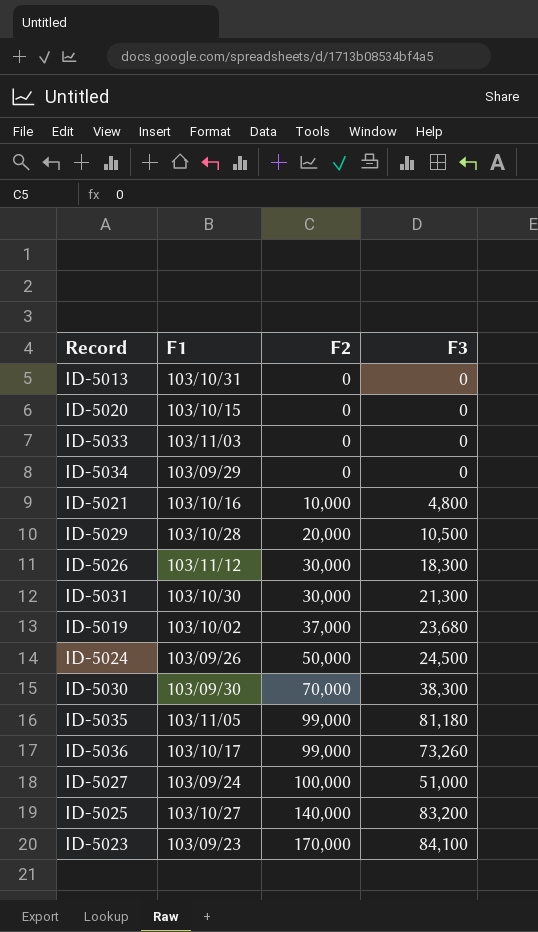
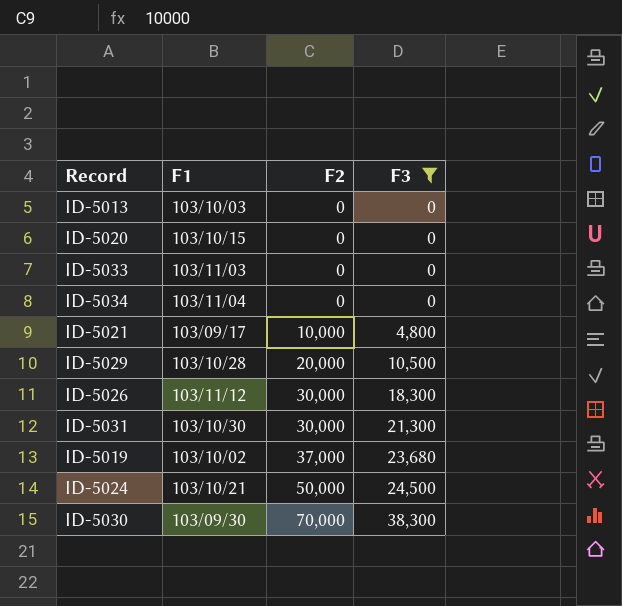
filter: none -> F3 <= 38,300
ID-5013 | F1: 103/10/31 -> 103/10/03
ID-5034 | F1: 103/09/29 -> 103/11/04
ID-5021 | F1: 103/10/16 -> 103/09/17
ID-5024 | F1: 103/09/26 -> 103/10/21

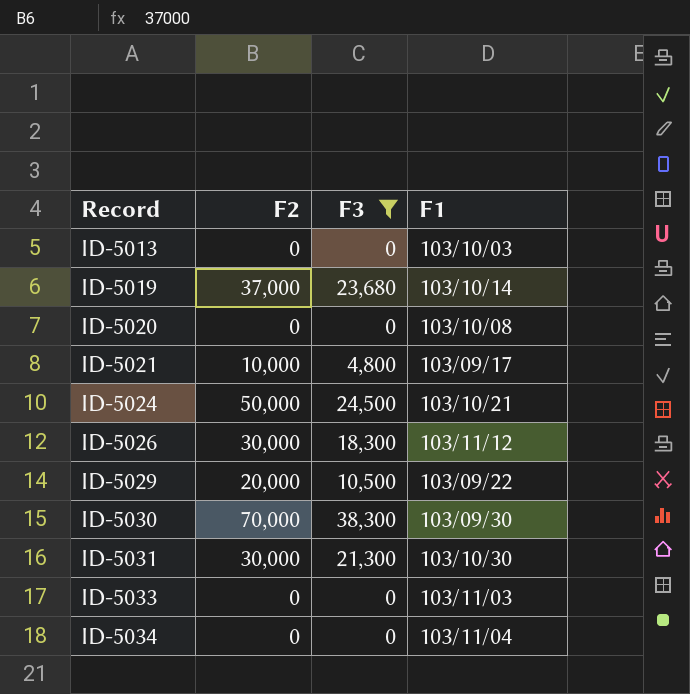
row order: F2 ascending -> Record ascending
column F1 | position: 2 -> 4
ID-5019 | F1: 103/10/02 -> 103/10/14
ID-5020 | F1: 103/10/15 -> 103/10/08
ID-5029 | F1: 103/10/28 -> 103/09/22

